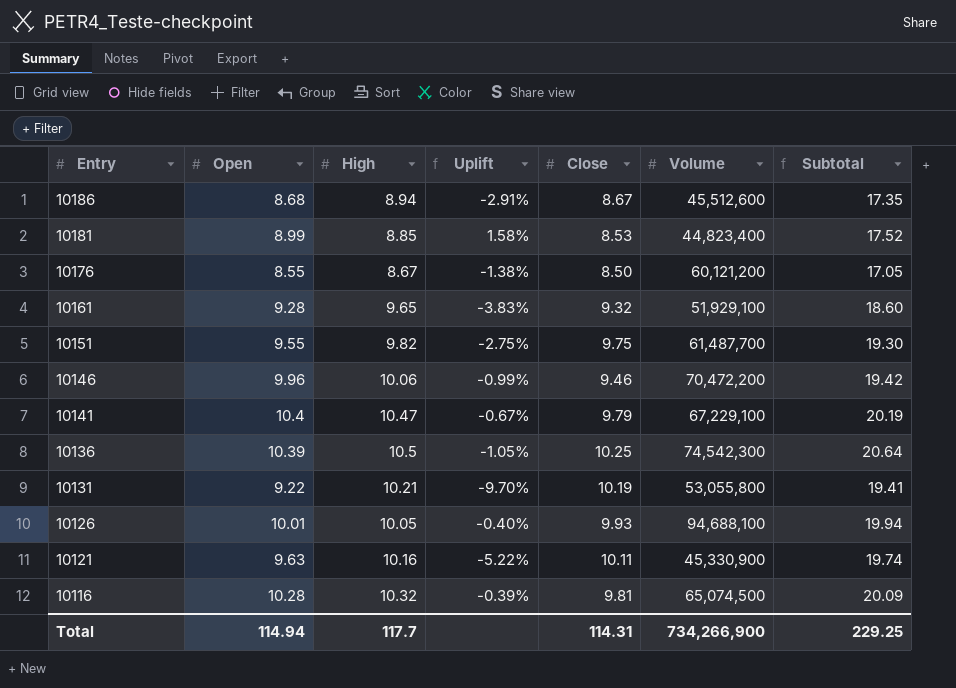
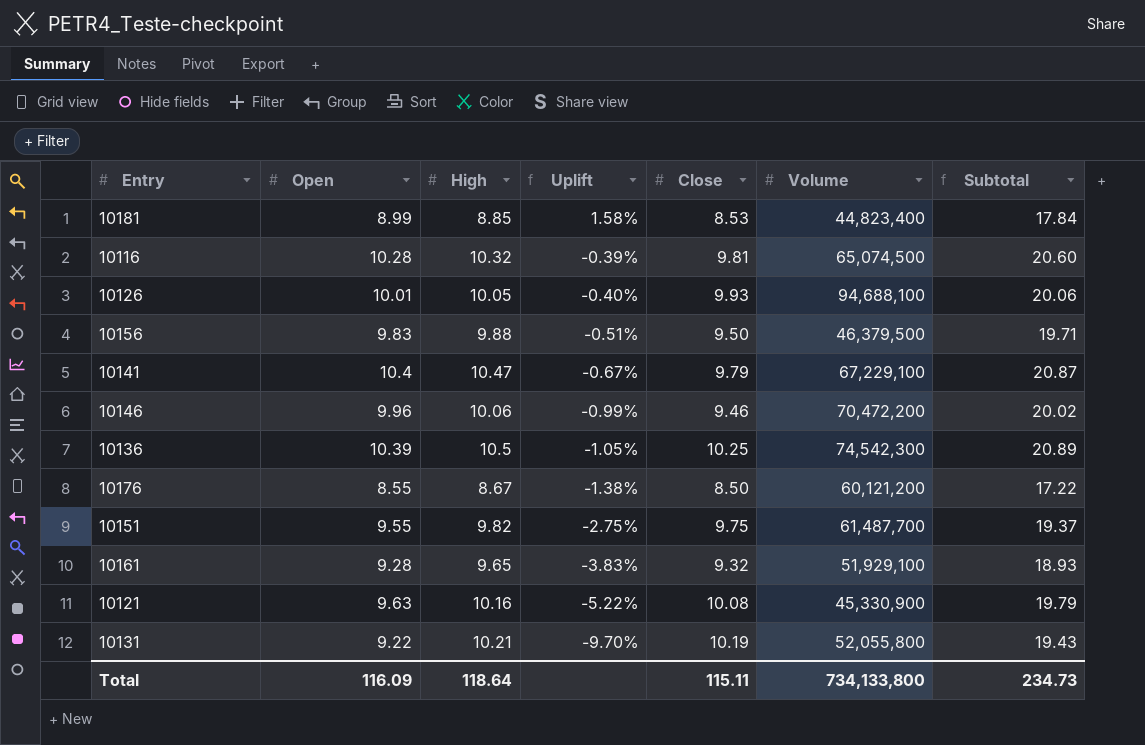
row order: Entry descending -> Uplift descending
column Subtotal | formula: [Open] + [Close] -> [Open] + [High]
row 10186: 8.68 | 8.94 | -2.91% | 8.67 | 45,512,600 | 17.35 -> none
row 10156: none -> 9.83 | 9.88 | -0.51% | 9.50 | 46,379,500 | 19.71
10121 | Close: 10.11 -> 10.08
10131 | Volume: 53,055,800 -> 52,055,800
Total | Open: 114.94 -> 116.09
Total | High: 117.7 -> 118.64
Total | Close: 114.31 -> 115.11
Total | Volume: 734,266,900 -> 734,133,800
Total | Subtotal: 229.25 -> 234.73

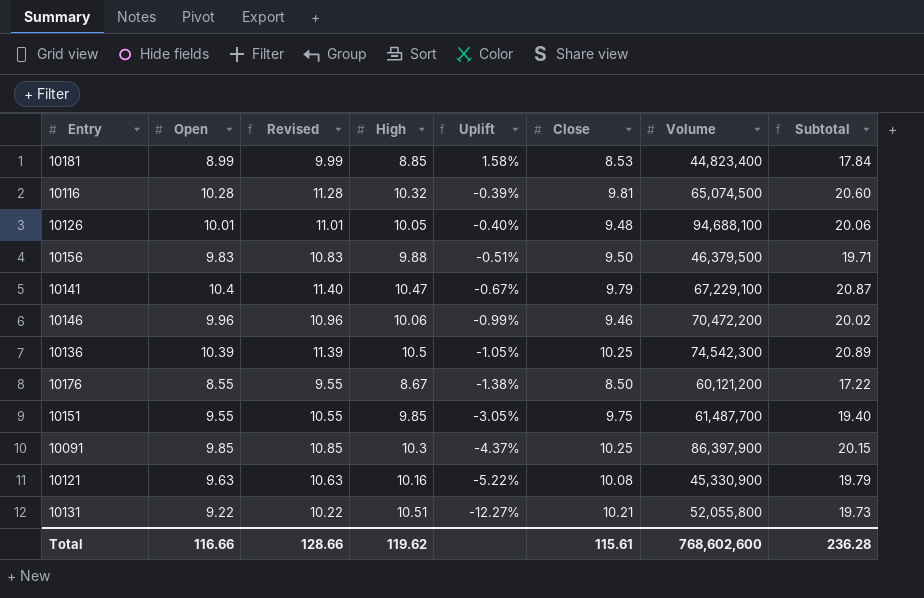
column Revised | formula: none -> [Open] + 1
row 10161: 9.28 | 9.65 | -3.83% | 9.32 | 51,929,100 | 18.93 -> none
10126 | Close: 9.93 -> 9.48
10151 | High: 9.82 -> 9.85
10151 | Uplift: -2.75% -> -3.05%
10151 | Subtotal: 19.37 -> 19.40
row 10091: none -> 9.85 | 10.85 | 10.3 | -4.37% | 10.25 | 86,397,900 | 20.15
10131 | High: 10.21 -> 10.51
10131 | Uplift: -9.70% -> -12.27%
10131 | Close: 10.19 -> 10.21
10131 | Subtotal: 19.43 -> 19.73
Total | Open: 116.09 -> 116.66
Total | High: 118.64 -> 119.62
Total | Close: 115.11 -> 115.61
Total | Volume: 734,133,800 -> 768,602,600
Total | Subtotal: 234.73 -> 236.28

